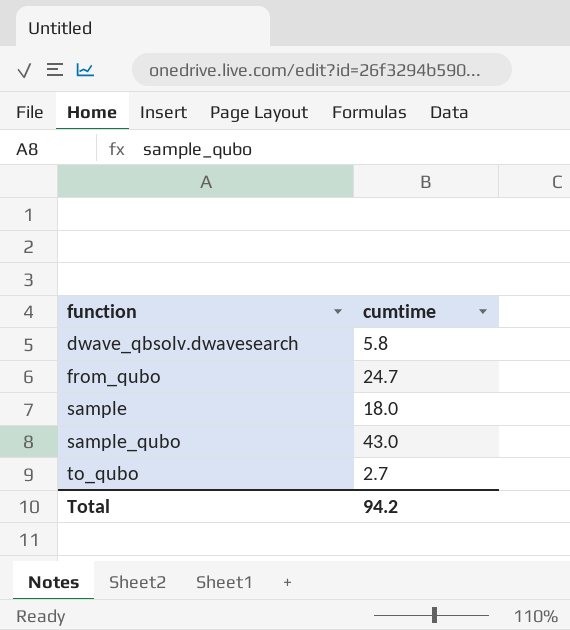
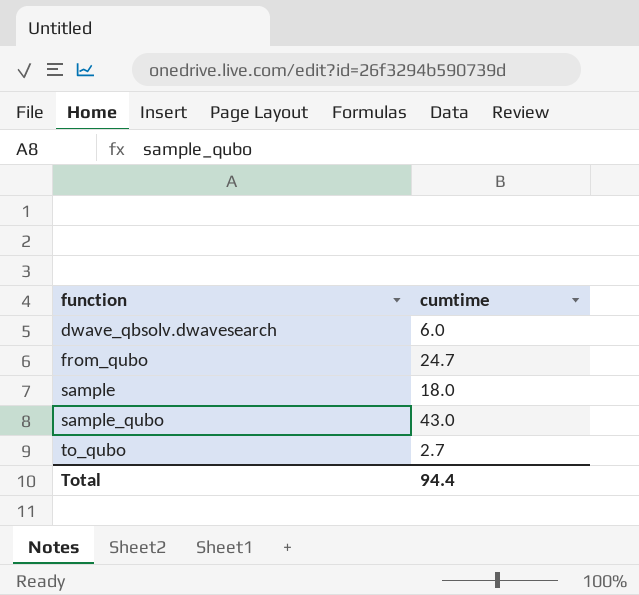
dwave_qbsolv.dwavesearch | cumtime: 5.8 -> 6.0
Total | cumtime: 94.2 -> 94.4

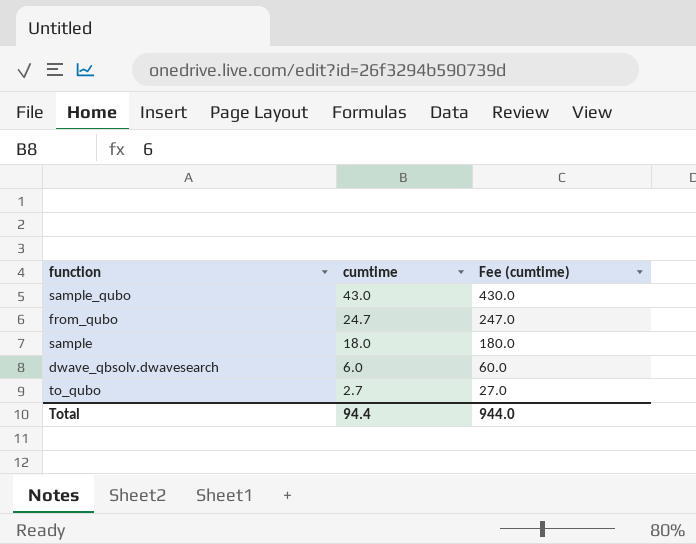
row order: function ascending -> cumtime descending
column Fee (cumtime) | formula: none -> [cumtime] * 10

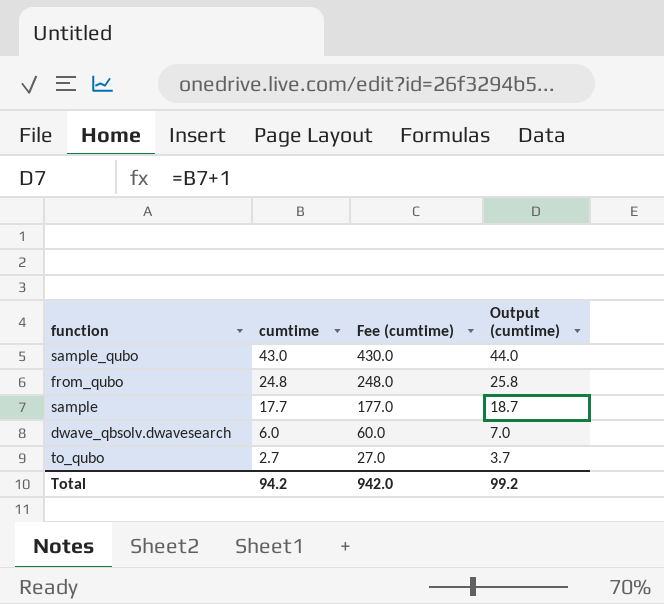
column Output (cumtime) | formula: none -> [cumtime] + 1
from_qubo | cumtime: 24.7 -> 24.8
from_qubo | Fee (cumtime): 247.0 -> 248.0
sample | cumtime: 18.0 -> 17.7
sample | Fee (cumtime): 180.0 -> 177.0
Total | cumtime: 94.4 -> 94.2
Total | Fee (cumtime): 944.0 -> 942.0

